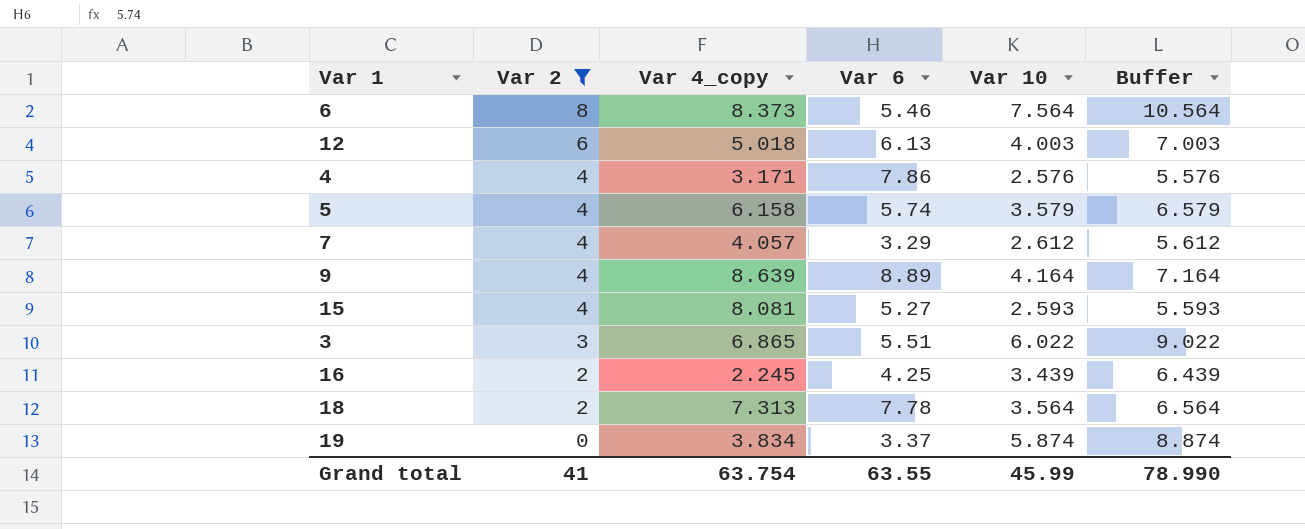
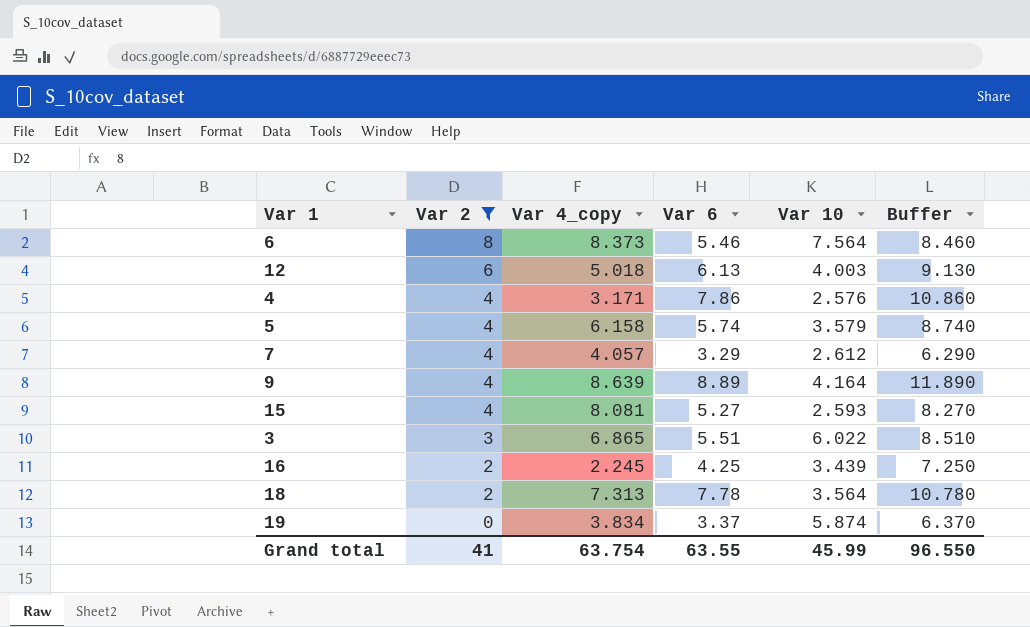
column Buffer | formula: [Var 10] + 3 -> [Var 6] + 3
Grand total | Buffer: 78.990 -> 96.550

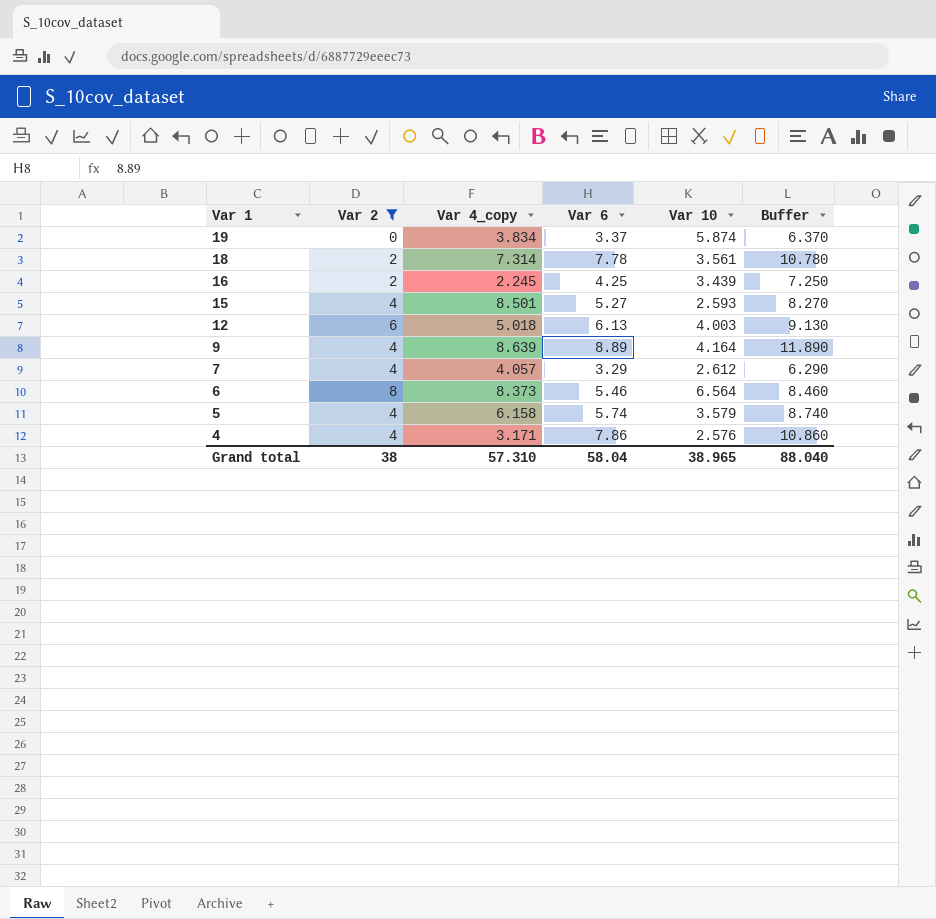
row order: Var 2 descending -> Var 1 descending
row 3: 3 | 6.865 | 5.51 | 6.022 | 8.510 -> none
18 | Var 4_copy: 7.313 -> 7.314
18 | Var 10: 3.564 -> 3.561
15 | Var 4_copy: 8.081 -> 8.501
6 | Var 10: 7.564 -> 6.564
Grand total | Var 2: 41 -> 38
Grand total | Var 4_copy: 63.754 -> 57.310
Grand total | Var 6: 63.55 -> 58.04
Grand total | Var 10: 45.99 -> 38.965
Grand total | Buffer: 96.550 -> 88.040

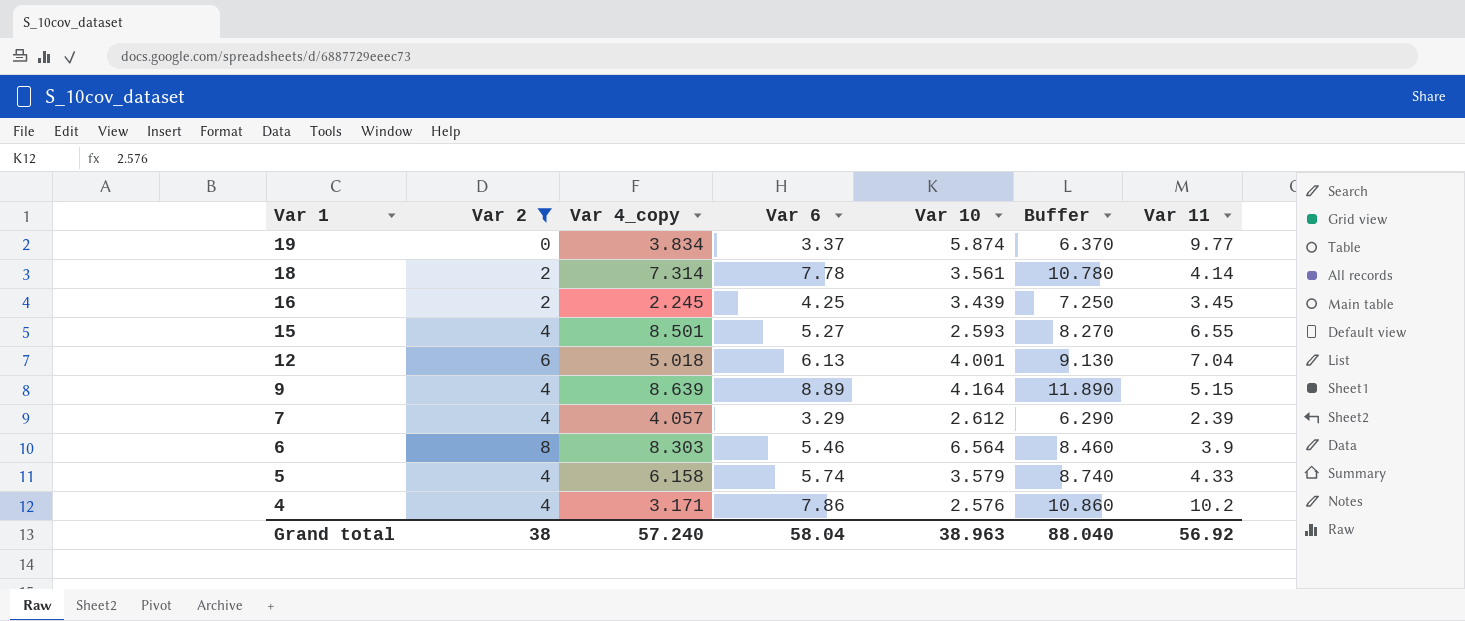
column Var 11 | position: none -> 7
12 | Var 10: 4.003 -> 4.001
6 | Var 4_copy: 8.373 -> 8.303
Grand total | Var 4_copy: 57.310 -> 57.240
Grand total | Var 10: 38.965 -> 38.963

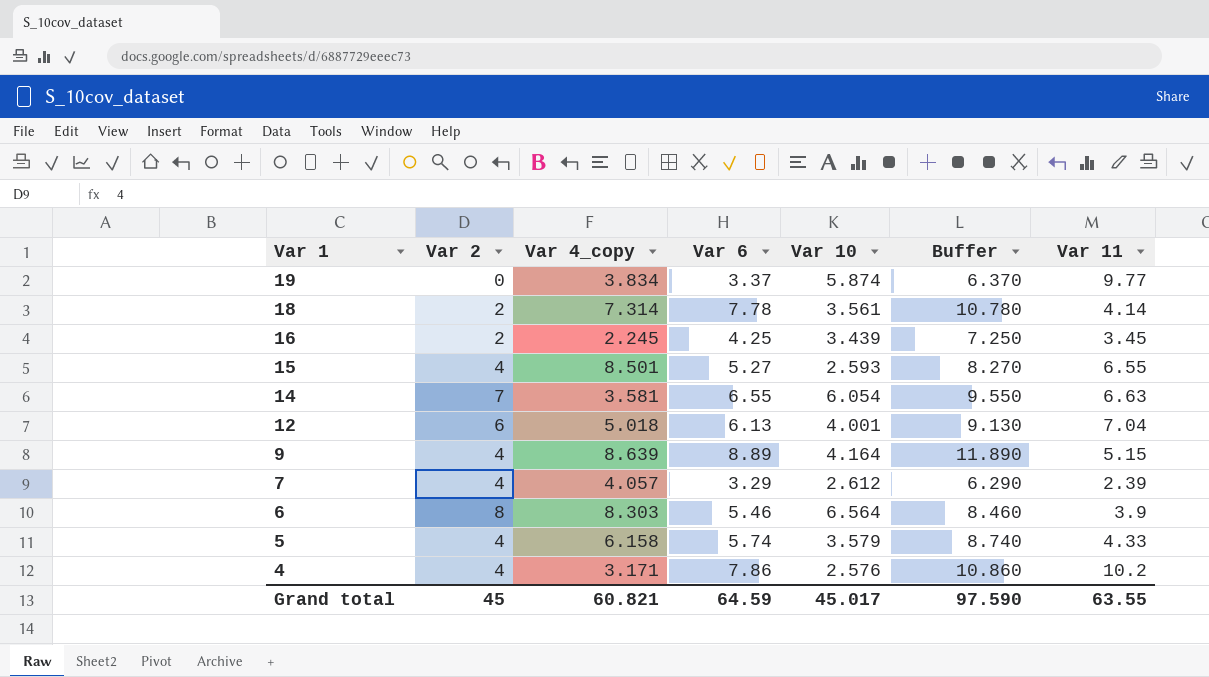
filter: Var 2 != 7 -> none
Grand total | Var 2: 38 -> 45
Grand total | Var 4_copy: 57.240 -> 60.821
Grand total | Var 6: 58.04 -> 64.59
Grand total | Var 10: 38.963 -> 45.017
Grand total | Buffer: 88.040 -> 97.590
Grand total | Var 11: 56.92 -> 63.55

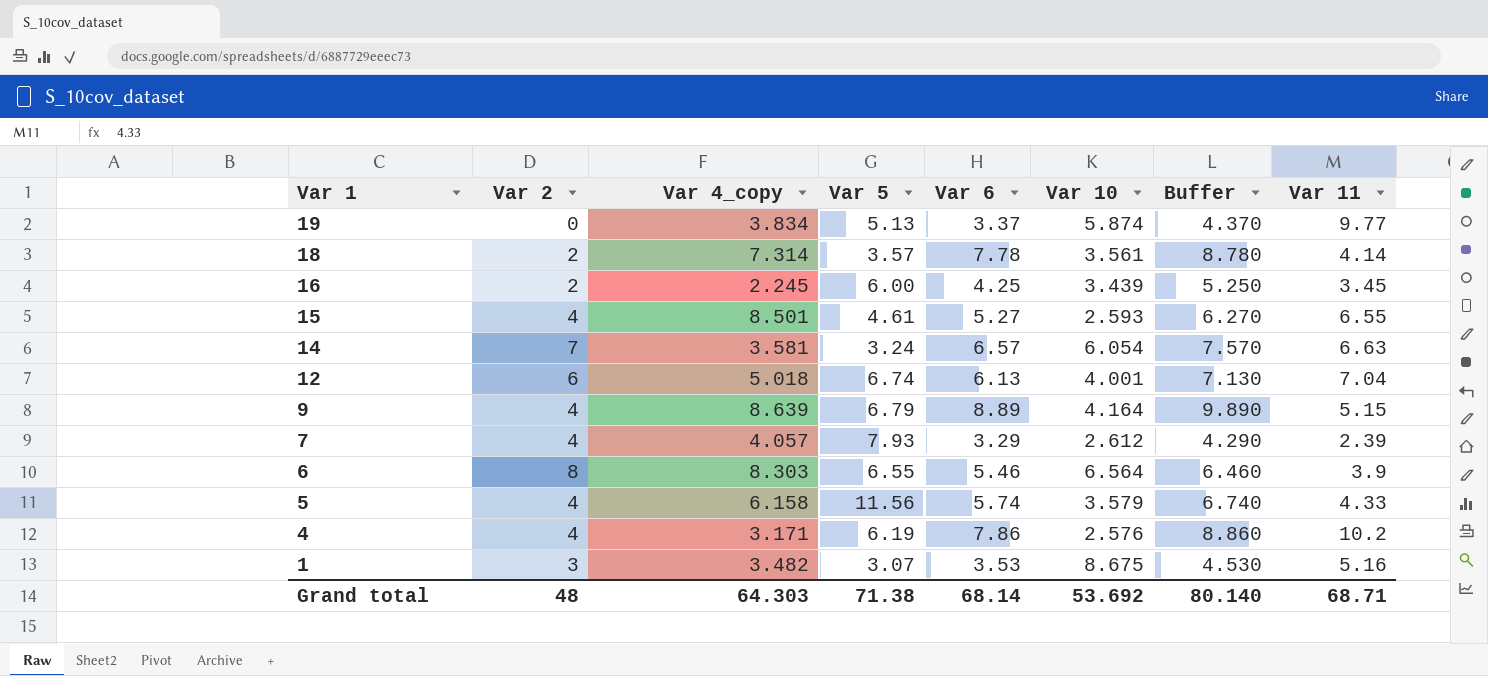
column Var 5 | position: none -> 4
column Buffer | formula: [Var 6] + 3 -> [Var 6] + 1
14 | Var 6: 6.55 -> 6.57
row 1: none -> 3 | 3.482 | 3.07 | 3.53 | 8.675 | 4.530 | 5.16
Grand total | Var 2: 45 -> 48
Grand total | Var 4_copy: 60.821 -> 64.303
Grand total | Var 6: 64.59 -> 68.14
Grand total | Var 10: 45.017 -> 53.692
Grand total | Buffer: 97.590 -> 80.140
Grand total | Var 11: 63.55 -> 68.71

